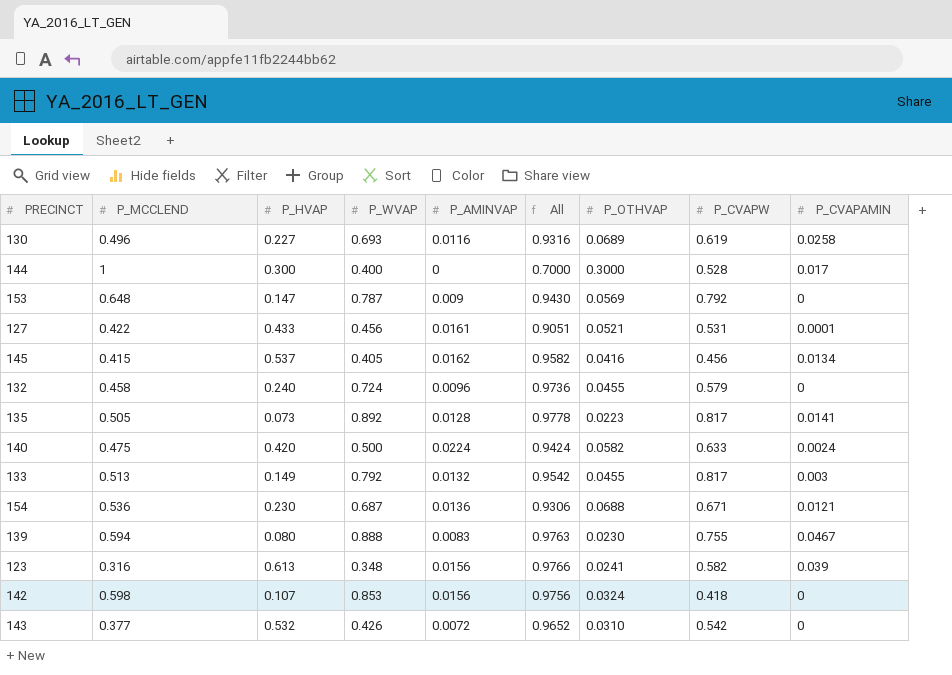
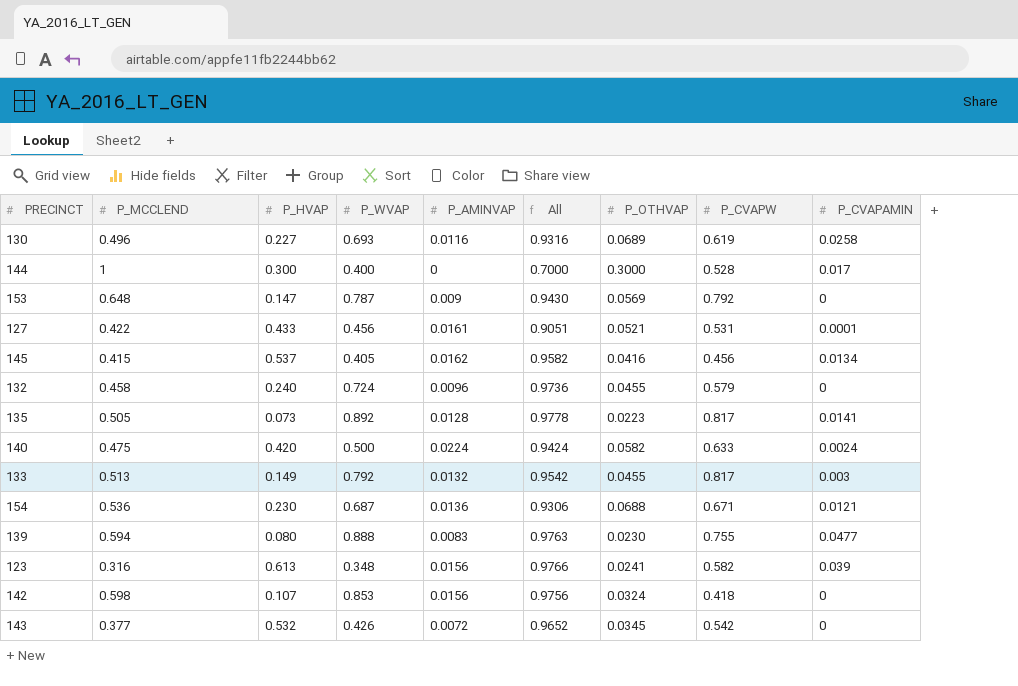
139 | P_CVAPAMIN: 0.0467 -> 0.0477
143 | P_OTHVAP: 0.0310 -> 0.0345

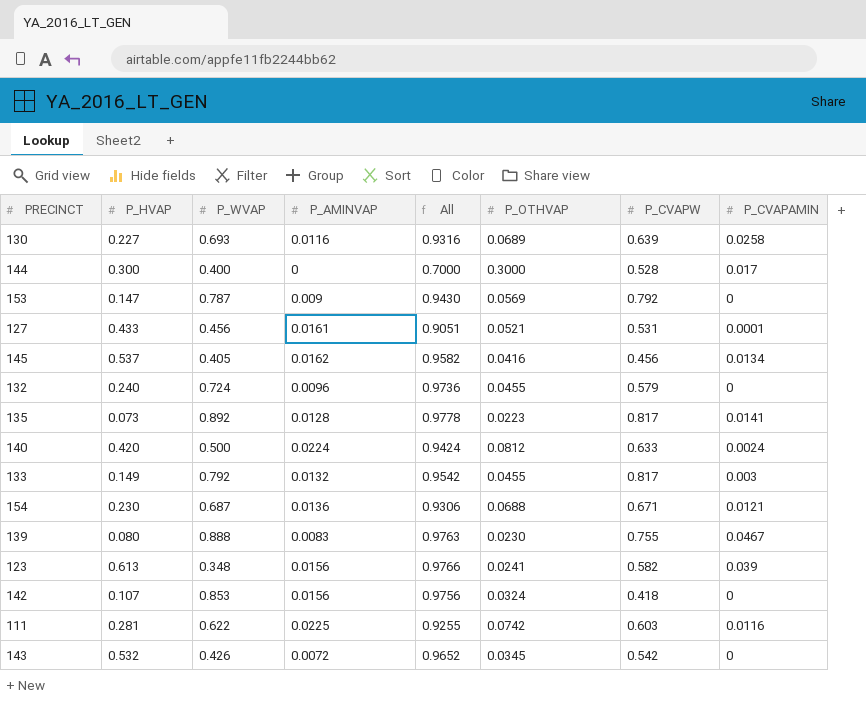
column P_MCCLEND | position: 2 -> none
130 | P_CVAPW: 0.619 -> 0.639
140 | P_OTHVAP: 0.0582 -> 0.0812
139 | P_CVAPAMIN: 0.0477 -> 0.0467
row 111: none -> 0.281 | 0.622 | 0.0225 | 0.9255 | 0.0742 | 0.603 | 0.0116

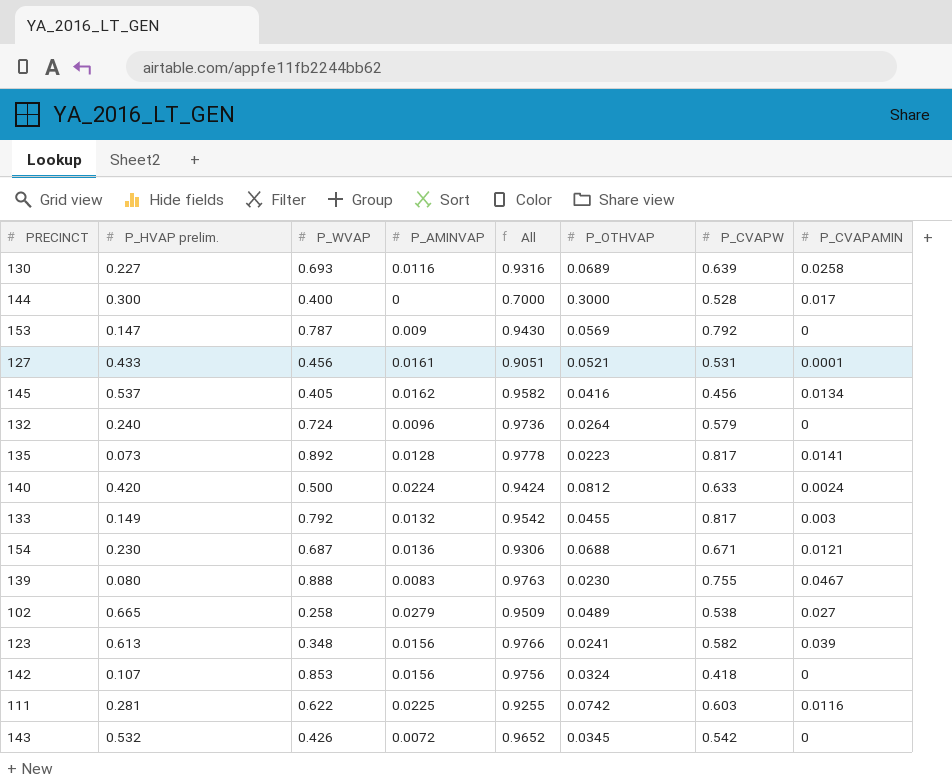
column name: P_HVAP -> P_HVAP prelim.
132 | P_OTHVAP: 0.0455 -> 0.0264
row 102: none -> 0.665 | 0.258 | 0.0279 | 0.9509 | 0.0489 | 0.538 | 0.027

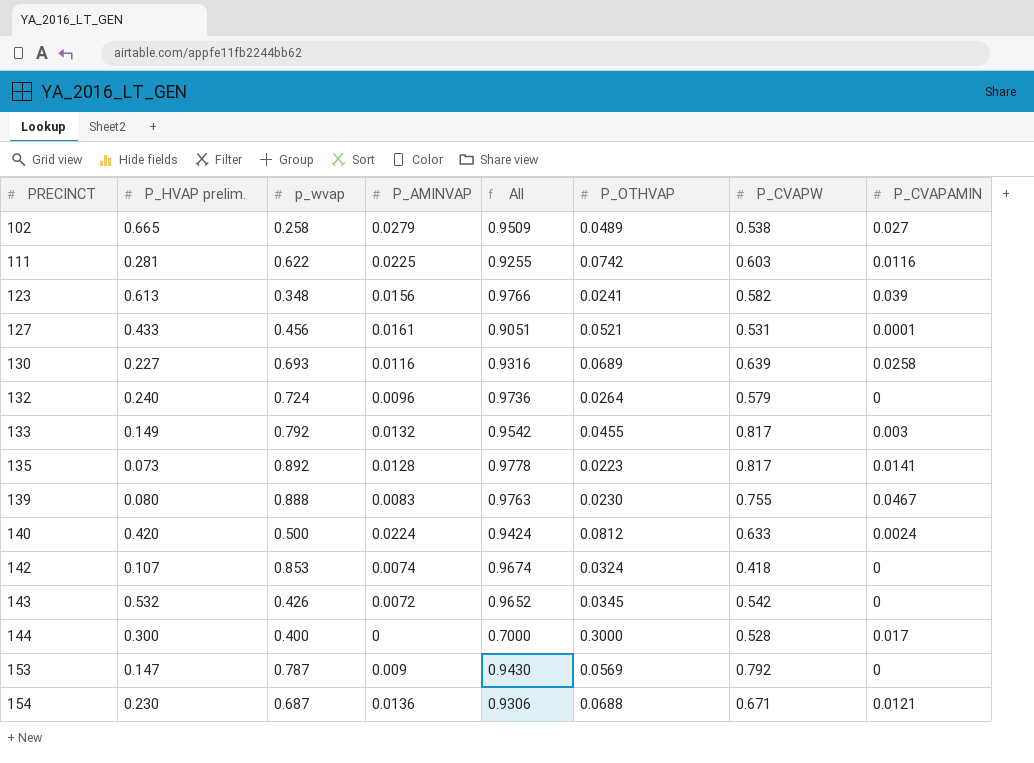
row order: none -> PRECINCT ascending
column name: P_WVAP -> p_wvap
row 145: 0.537 | 0.405 | 0.0162 | 0.9582 | 0.0416 | 0.456 | 0.0134 -> none
142 | P_AMINVAP: 0.0156 -> 0.0074
142 | All: 0.9756 -> 0.9674

